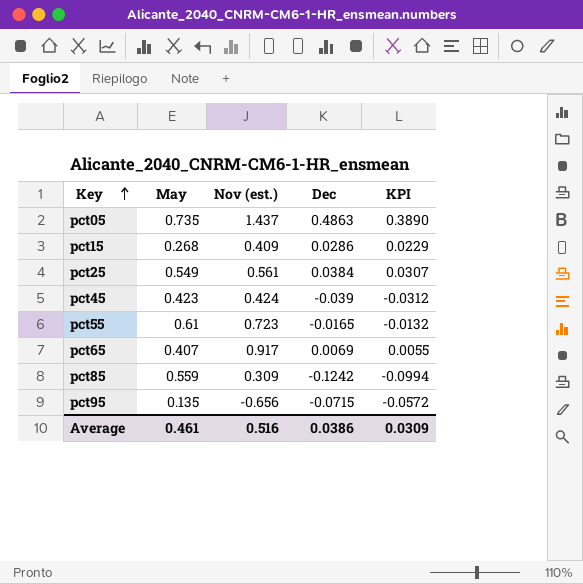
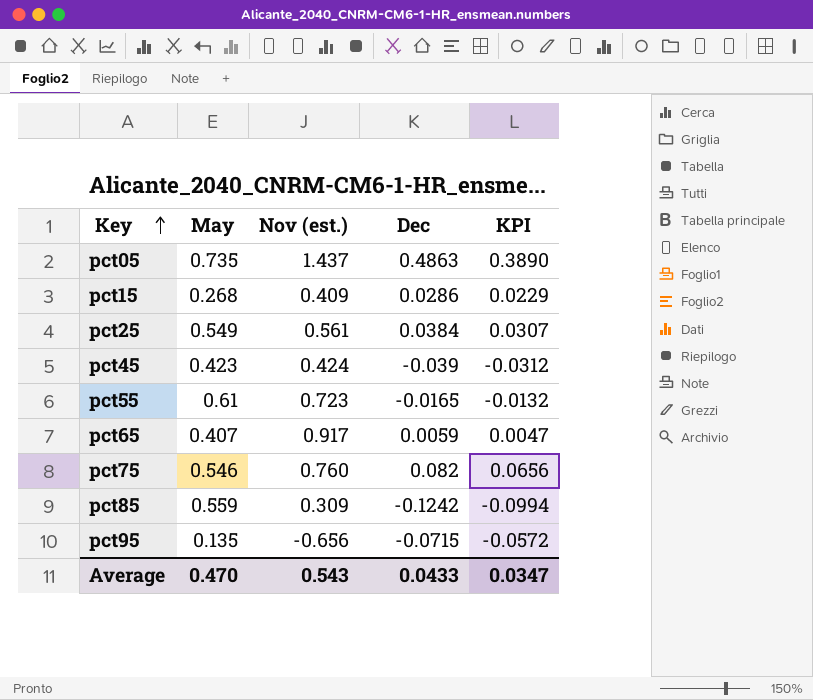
pct65 | Dec: 0.0069 -> 0.0059
pct65 | KPI: 0.0055 -> 0.0047
row pct75: none -> 0.546 | 0.760 | 0.082 | 0.0656
Average | May: 0.461 -> 0.470
Average | Nov (est.): 0.516 -> 0.543
Average | Dec: 0.0386 -> 0.0433
Average | KPI: 0.0309 -> 0.0347

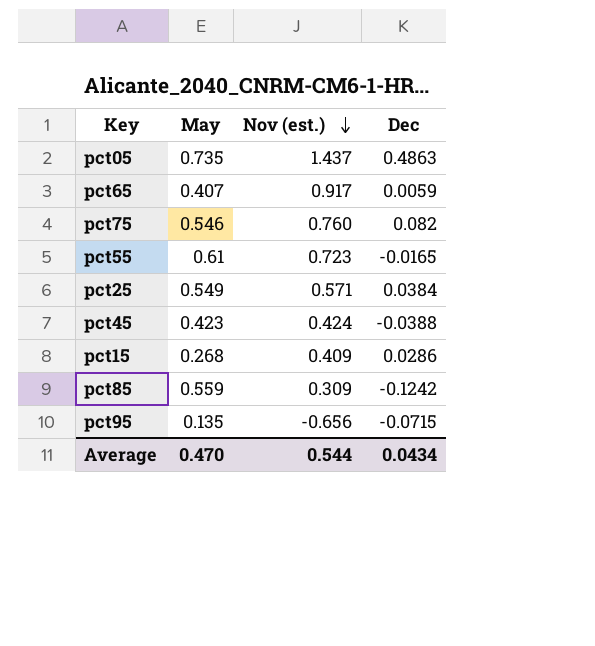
row order: Key ascending -> Nov (est.) descending
column KPI | formula: [Dec] * 0.8 -> none
pct25 | Nov (est.): 0.561 -> 0.571
pct45 | Dec: -0.039 -> -0.0388
Average | Nov (est.): 0.543 -> 0.544
Average | Dec: 0.0433 -> 0.0434

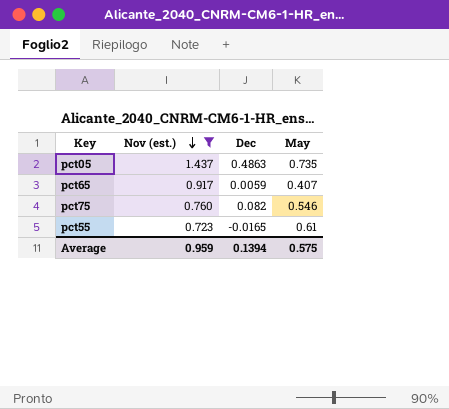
filter: none -> Nov (est.) >= 0.723
column May | position: 2 -> 4
Average | Nov (est.): 0.544 -> 0.959
Average | Dec: 0.0434 -> 0.1394
Average | May: 0.470 -> 0.575

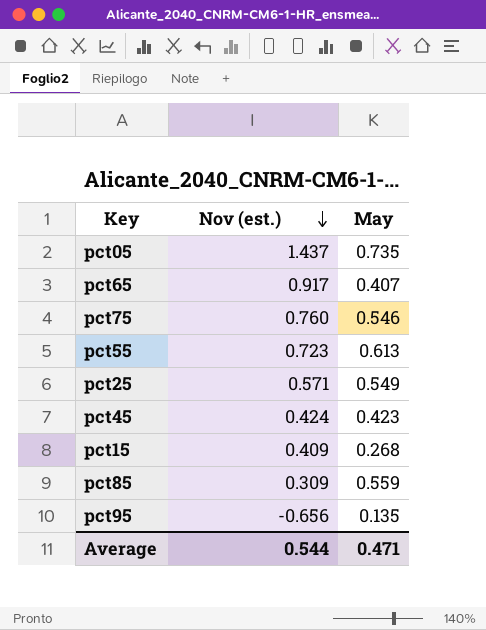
filter: Nov (est.) >= 0.723 -> none
column Dec | position: 3 -> none
pct55 | May: 0.61 -> 0.613
Average | Nov (est.): 0.959 -> 0.544
Average | May: 0.575 -> 0.471

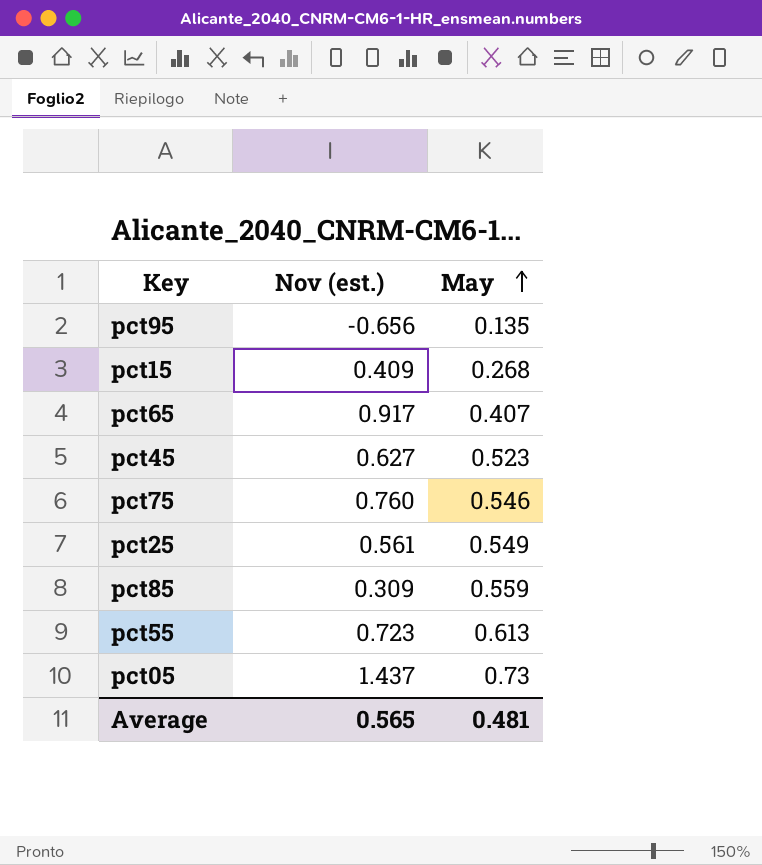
row order: Nov (est.) descending -> May ascending
pct45 | Nov (est.): 0.424 -> 0.627
pct45 | May: 0.423 -> 0.523
pct25 | Nov (est.): 0.571 -> 0.561
pct05 | May: 0.735 -> 0.73
Average | Nov (est.): 0.544 -> 0.565
Average | May: 0.471 -> 0.481

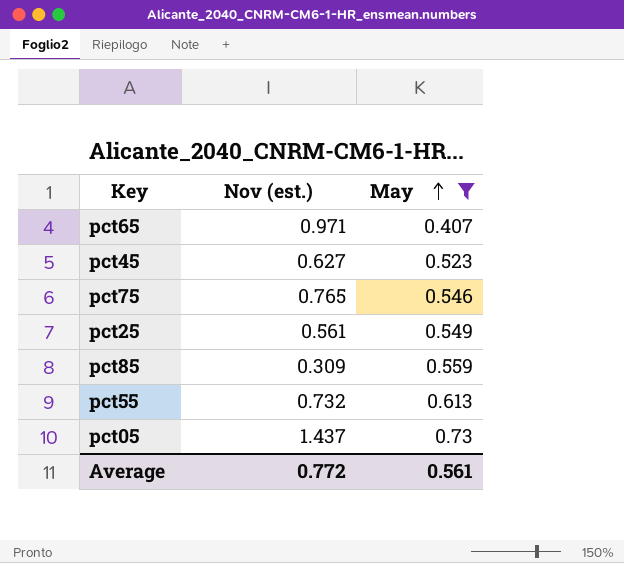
filter: none -> May >= 0.407
pct65 | Nov (est.): 0.917 -> 0.971
pct75 | Nov (est.): 0.760 -> 0.765
pct55 | Nov (est.): 0.723 -> 0.732
Average | Nov (est.): 0.565 -> 0.772
Average | May: 0.481 -> 0.561

